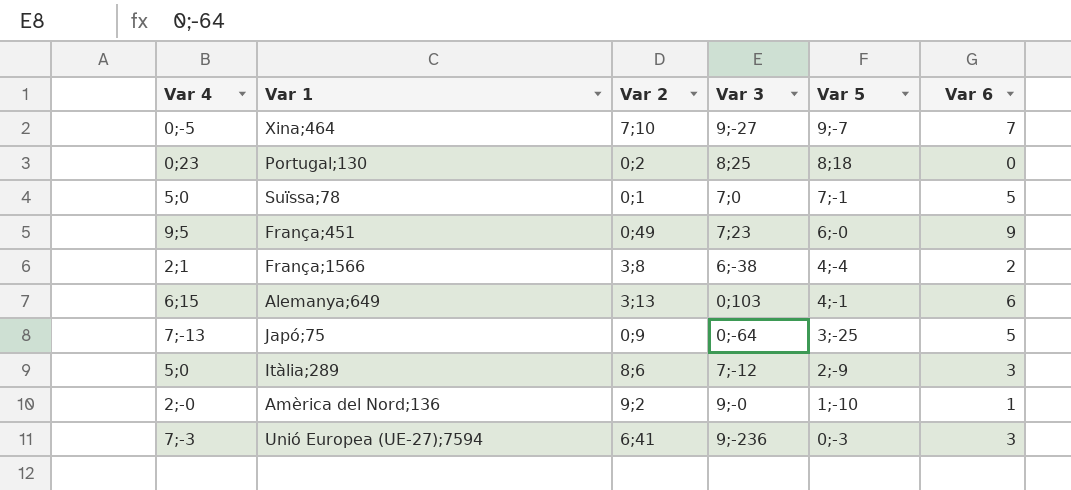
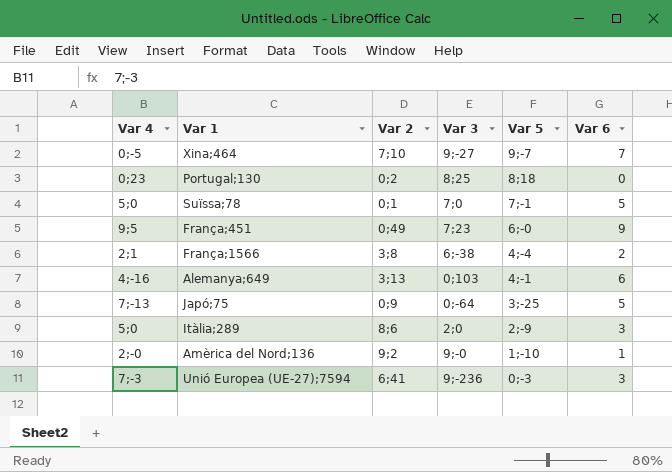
Alemanya;649 | Var 4: 6;15 -> 4;-16
Itàlia;289 | Var 3: 7;-12 -> 2;0

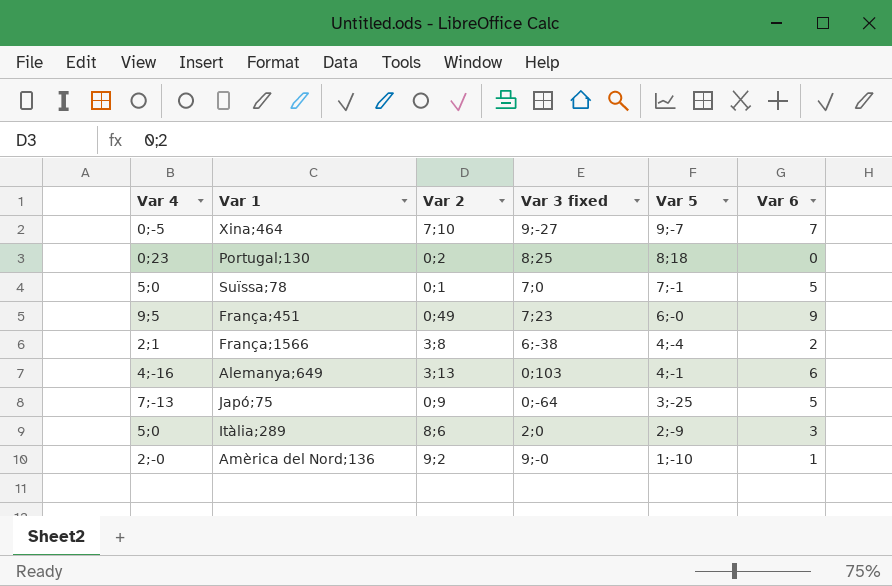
column name: Var 3 -> Var 3 fixed
row Unió Europea (UE-27);7594: 7;-3 | 6;41 | 9;-236 | 0;-3 | 3 -> none

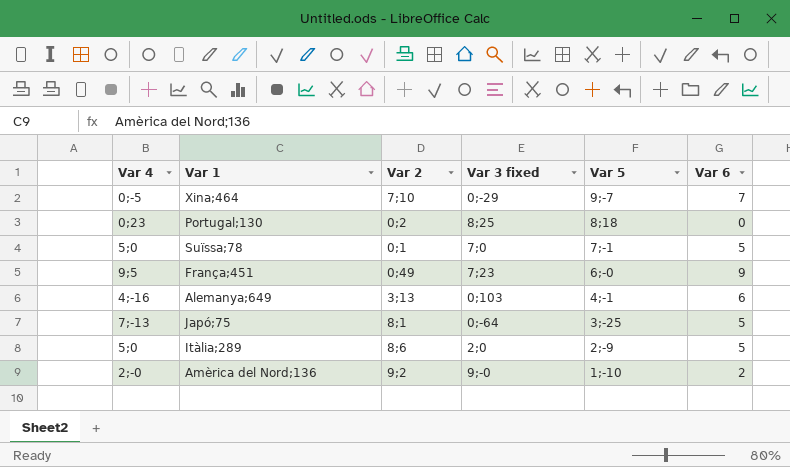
row França;1566: 2;1 | 3;8 | 6;-38 | 4;-4 | 2 -> none
Xina;464 | Var 3 fixed: 9;-27 -> 0;-29
Japó;75 | Var 2: 0;9 -> 8;1
Itàlia;289 | Var 6: 3 -> 5
Amèrica del Nord;136 | Var 6: 1 -> 2

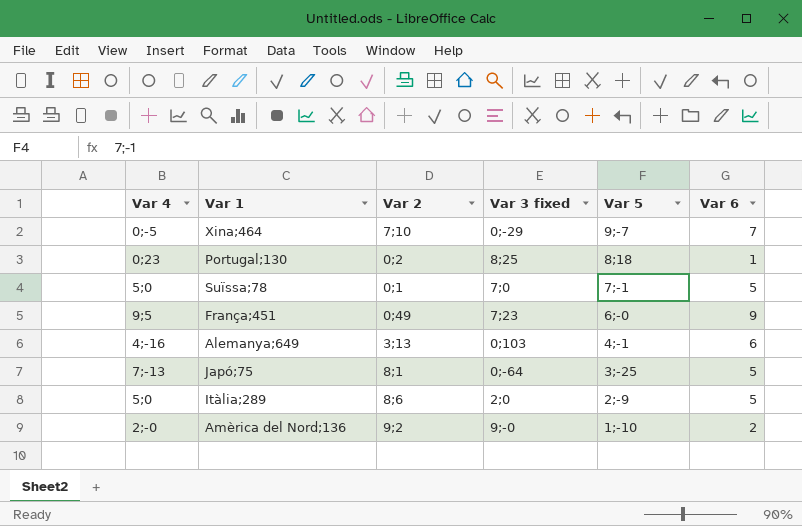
Portugal;130 | Var 6: 0 -> 1

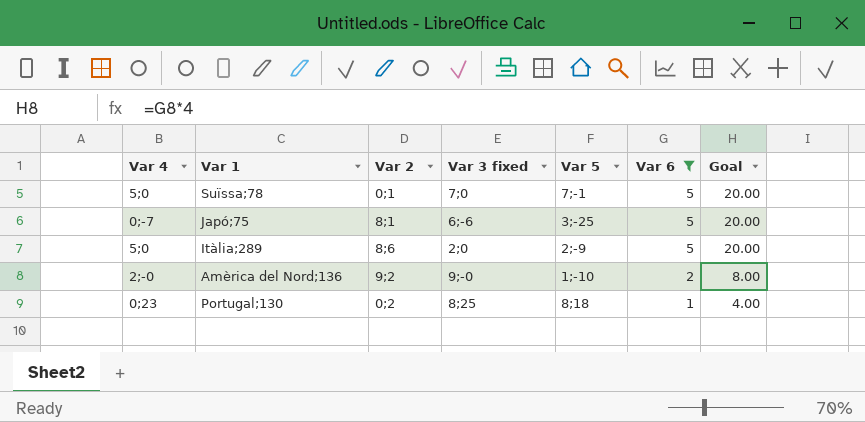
filter: none -> Var 6 <= 5
row order: Var 5 descending -> Var 6 descending
column Goal | formula: none -> [Var 6] * 4
Japó;75 | Var 4: 7;-13 -> 0;-7
Japó;75 | Var 3 fixed: 0;-64 -> 6;-6

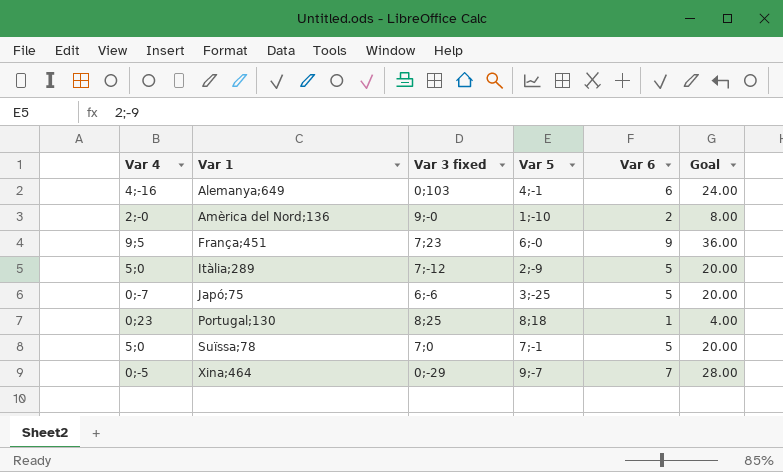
filter: Var 6 <= 5 -> none
row order: Var 6 descending -> Var 1 ascending
column Var 2 | position: 3 -> none
Itàlia;289 | Var 3 fixed: 2;0 -> 7;-12

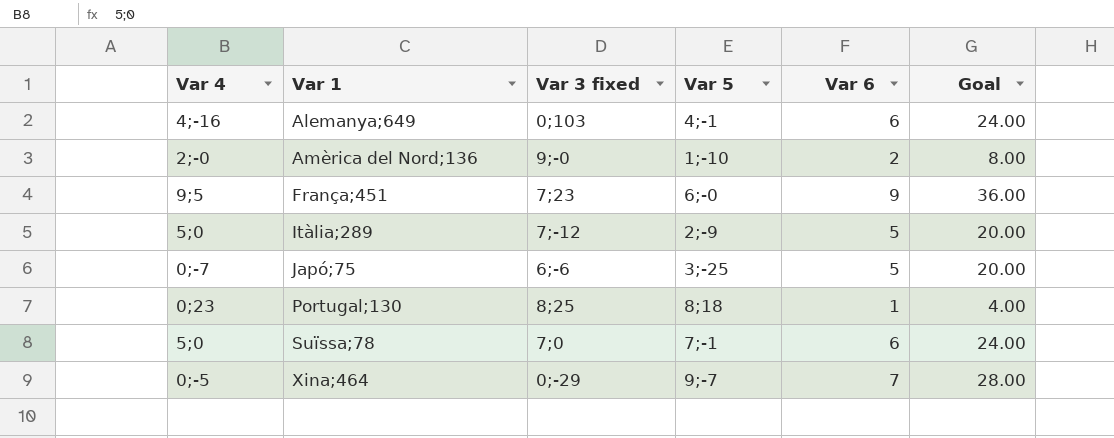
Suïssa;78 | Var 6: 5 -> 6
Suïssa;78 | Goal: 20.00 -> 24.00

